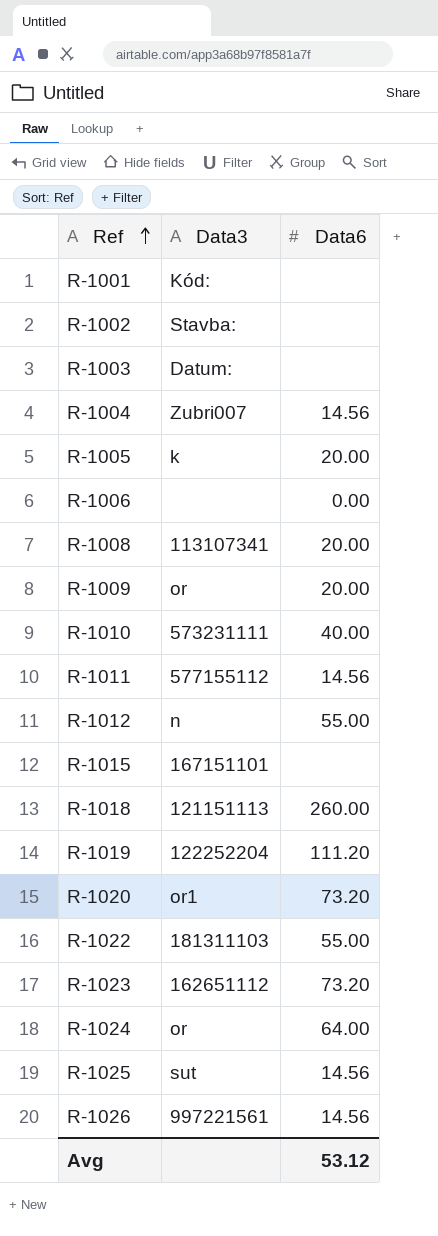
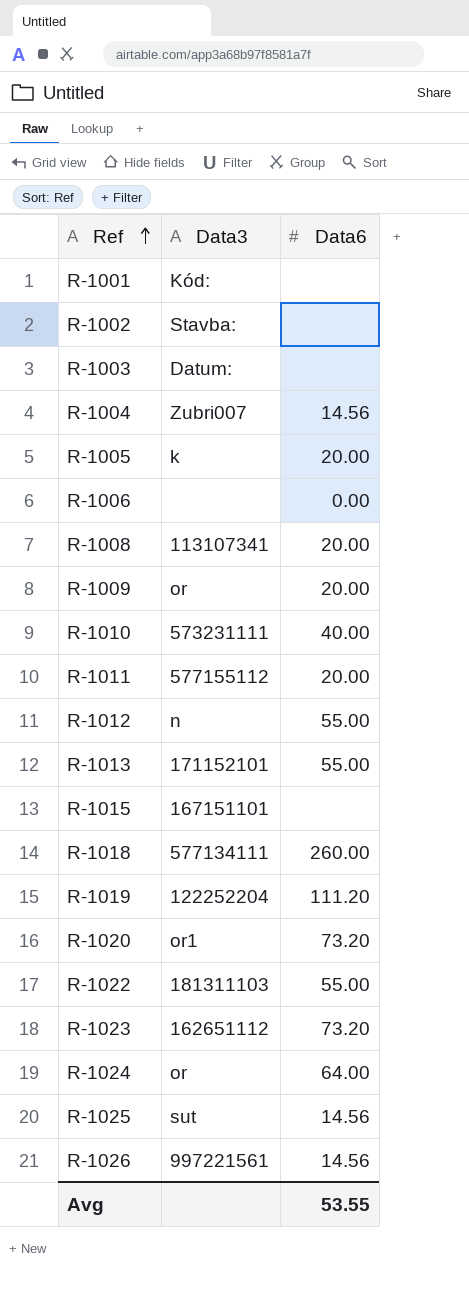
R-1011 | Data6: 14.56 -> 20.00
row R-1013: none -> 171152101 | 55.00
R-1018 | Data3: 121151113 -> 577134111
Avg | Data6: 53.12 -> 53.55

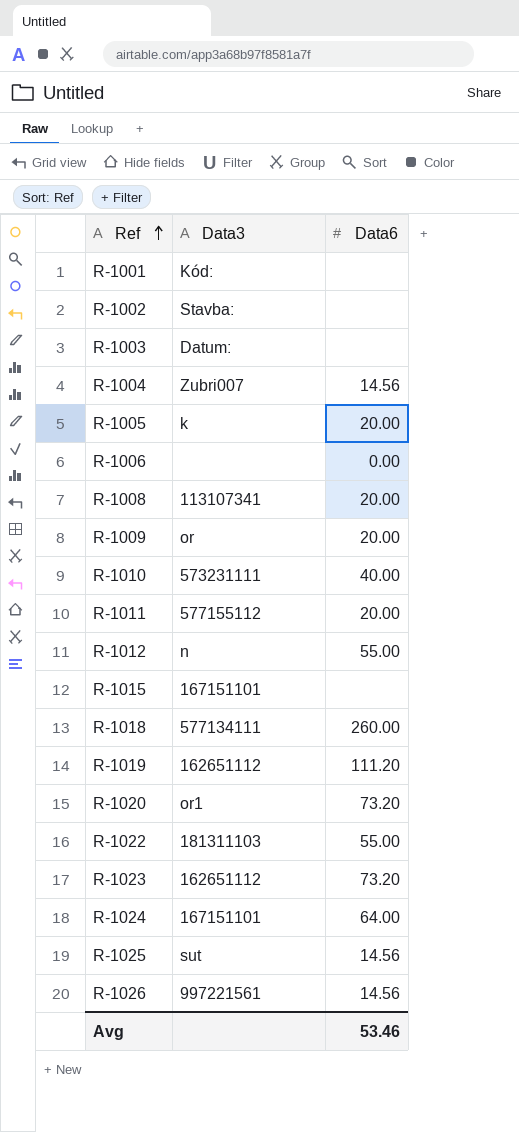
row R-1013: 171152101 | 55.00 -> none
R-1019 | Data3: 122252204 -> 162651112
R-1024 | Data3: or -> 167151101
Avg | Data6: 53.55 -> 53.46

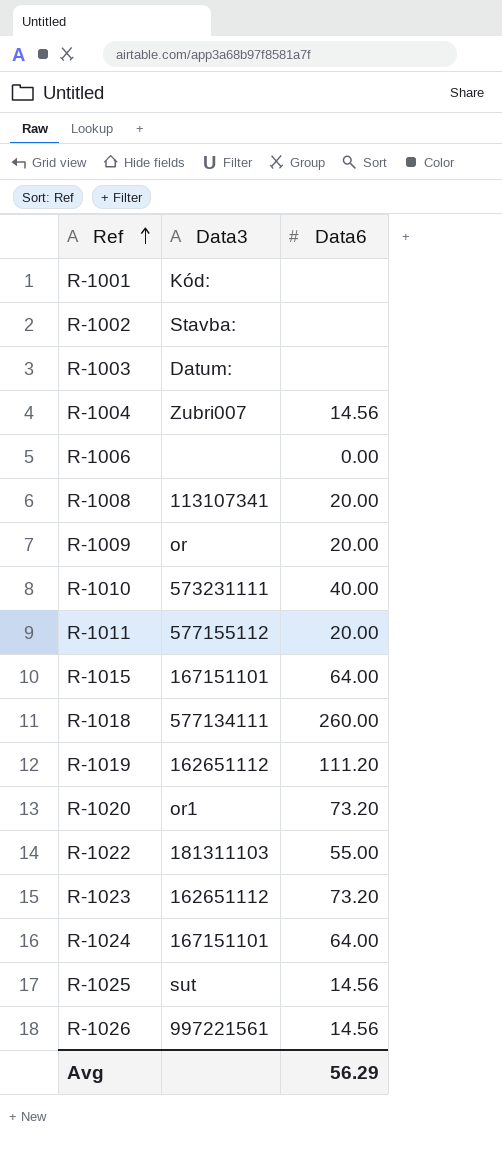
row R-1005: k | 20.00 -> none
row R-1012: n | 55.00 -> none
R-1015 | Data6: none -> 64.00
Avg | Data6: 53.46 -> 56.29

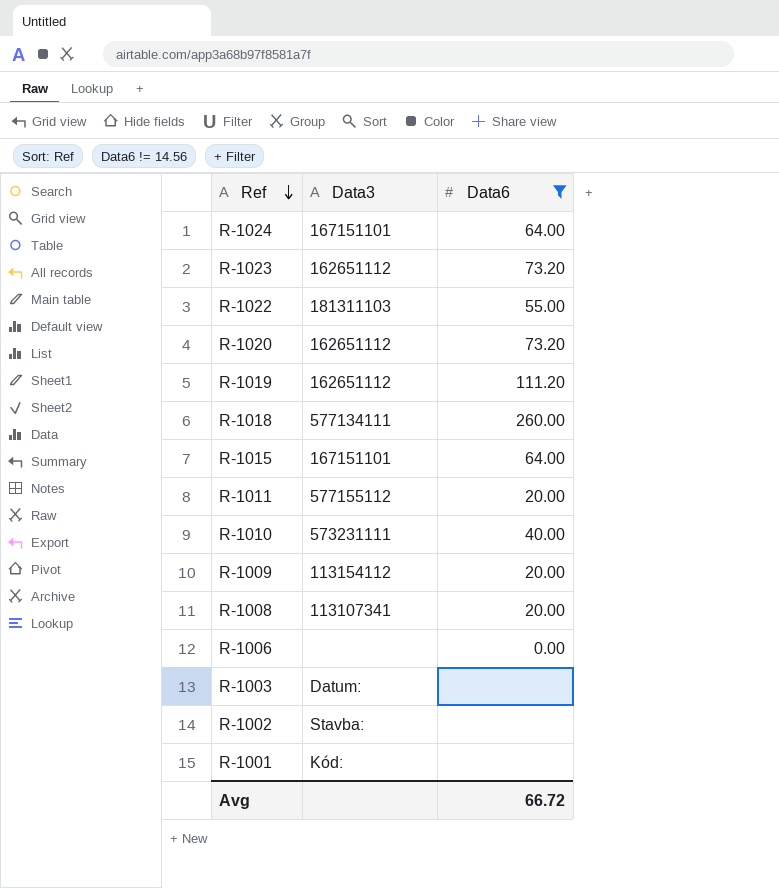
filter: none -> Data6 != 14.56
row order: Ref ascending -> Ref descending
R-1020 | Data3: or1 -> 162651112
R-1009 | Data3: or -> 113154112
Avg | Data6: 56.29 -> 66.72

